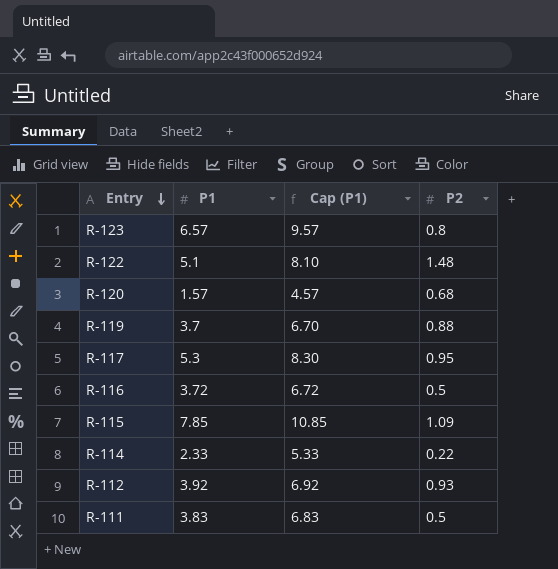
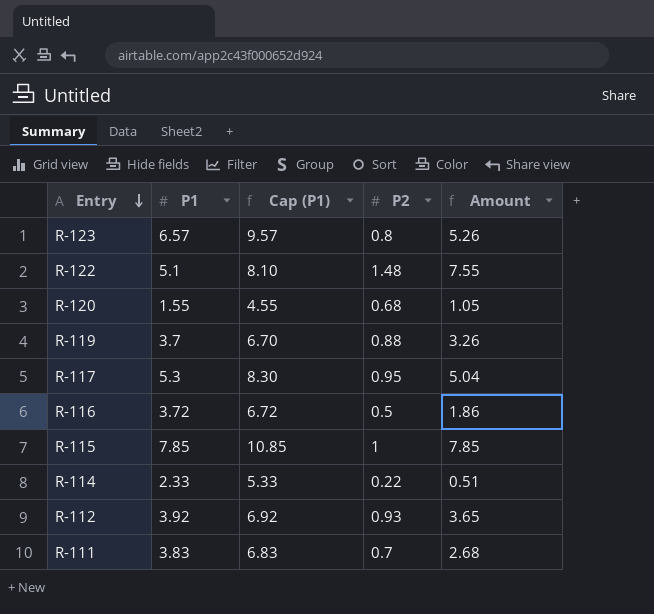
column Amount | formula: none -> [P1] * [P2]
R-120 | P1: 1.57 -> 1.55
R-120 | Cap (P1): 4.57 -> 4.55
R-115 | P2: 1.09 -> 1
R-111 | P2: 0.5 -> 0.7

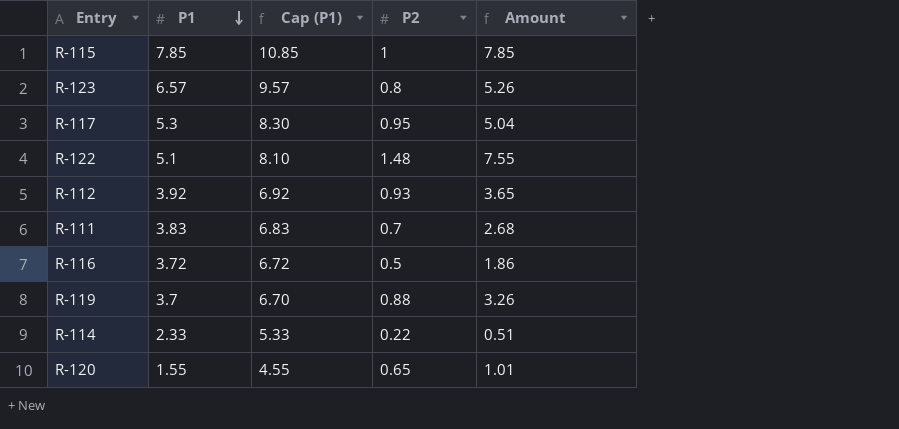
row order: Entry descending -> P1 descending
R-120 | P2: 0.68 -> 0.65
R-120 | Amount: 1.05 -> 1.01

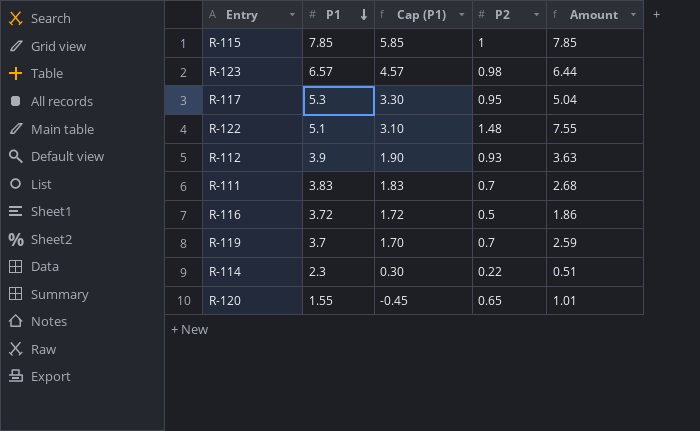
column Cap (P1) | formula: [P1] + 3 -> [P1] - 2
R-123 | P2: 0.8 -> 0.98
R-123 | Amount: 5.26 -> 6.44
R-112 | P1: 3.92 -> 3.9
R-112 | Amount: 3.65 -> 3.63
R-119 | P2: 0.88 -> 0.7
R-119 | Amount: 3.26 -> 2.59
R-114 | P1: 2.33 -> 2.3

